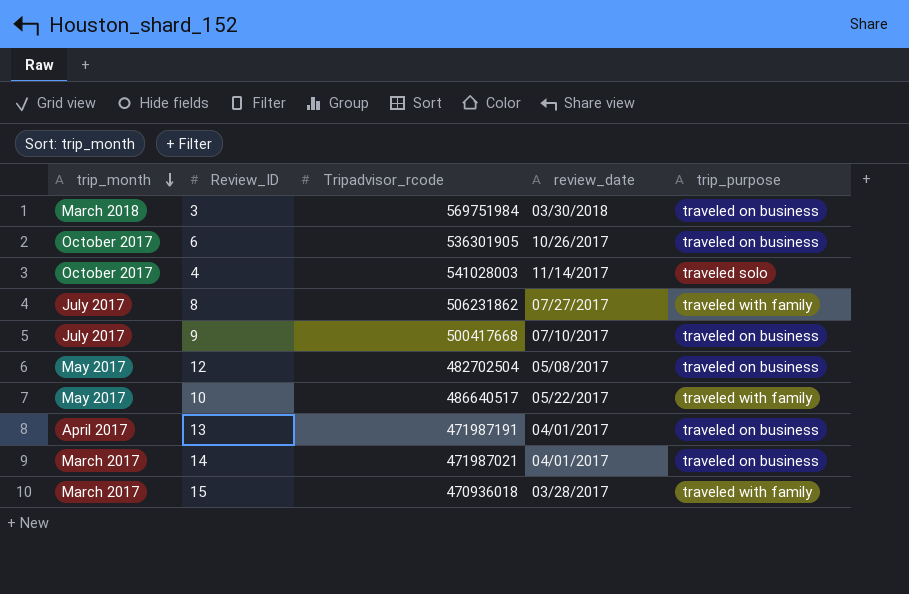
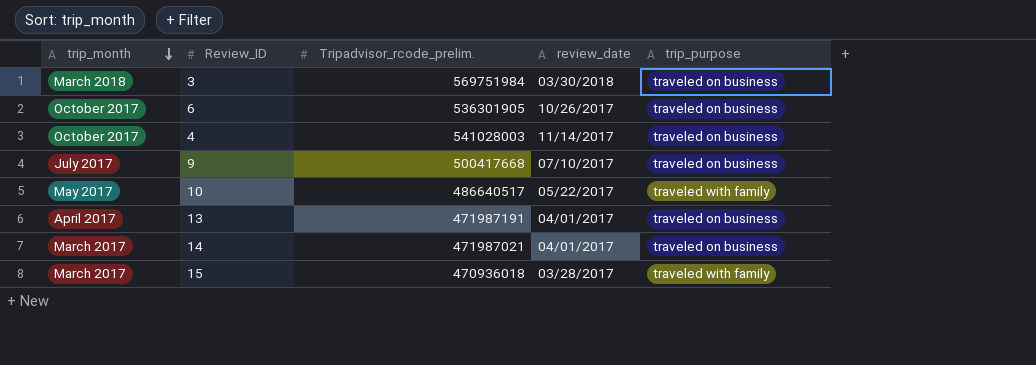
column name: Tripadvisor_rcode -> Tripadvisor_rcode_prelim.
row 8: July 2017 | 506231862 | 07/27/2017 | traveled with family -> none
row 12: May 2017 | 482702504 | 05/08/2017 | traveled on business -> none
4 | trip_purpose: traveled solo -> traveled on business

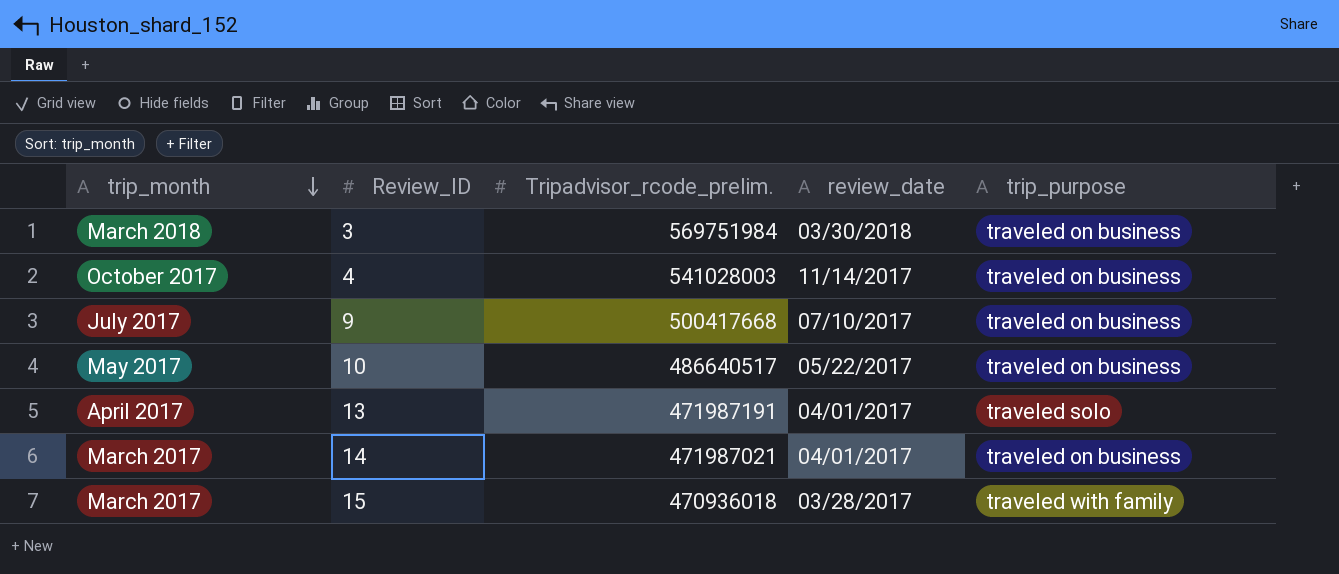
row 6: October 2017 | 536301905 | 10/26/2017 | traveled on business -> none
10 | trip_purpose: traveled with family -> traveled on business
13 | trip_purpose: traveled on business -> traveled solo

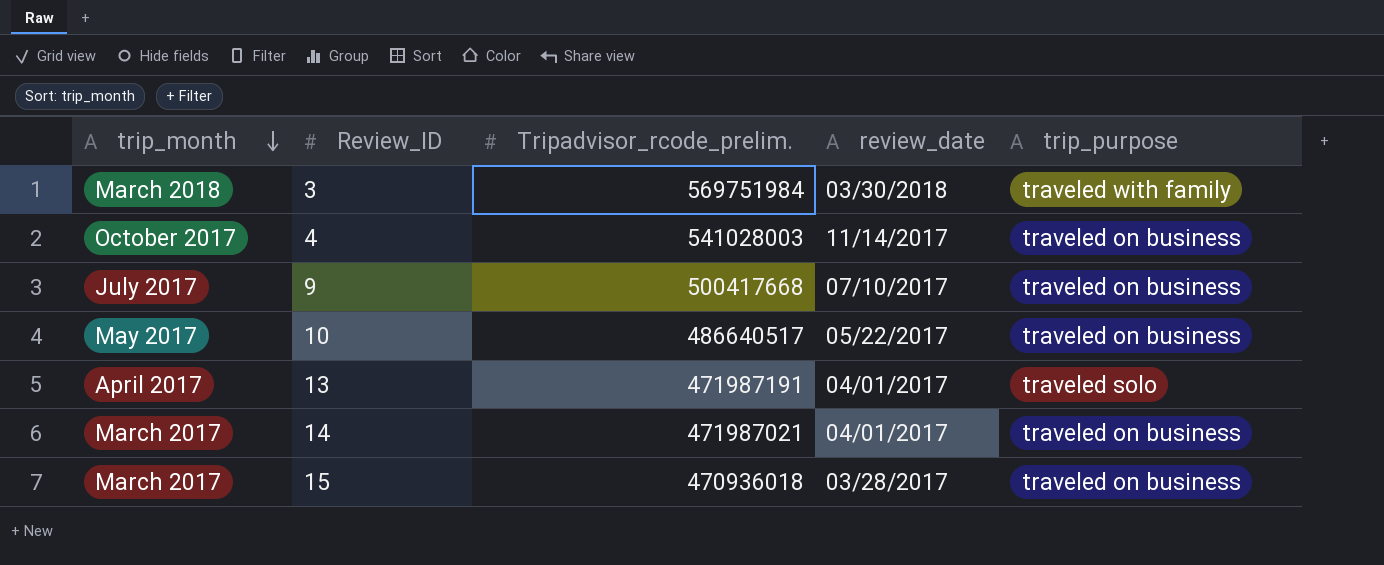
3 | trip_purpose: traveled on business -> traveled with family
15 | trip_purpose: traveled with family -> traveled on business

